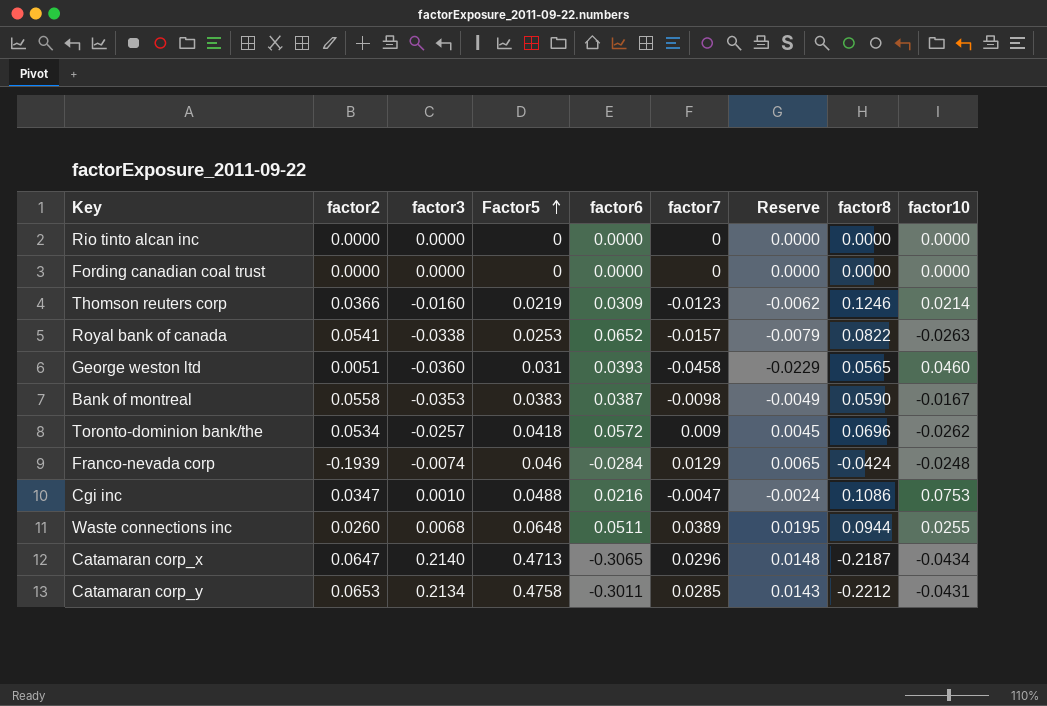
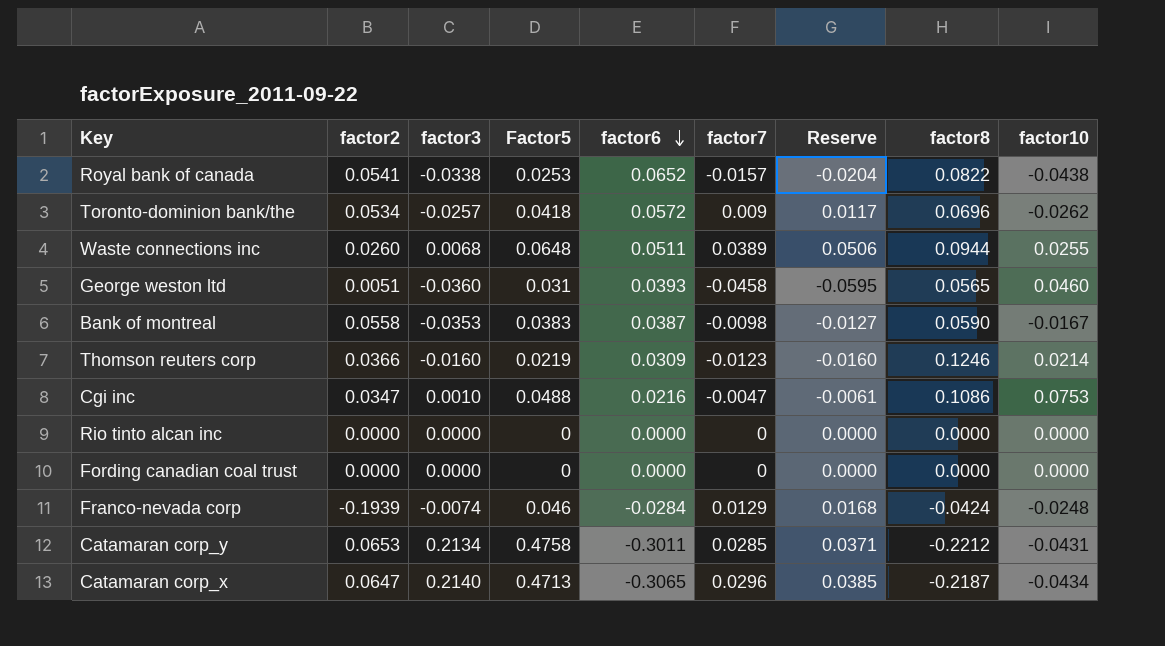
row order: Factor5 ascending -> factor6 descending
column Reserve | formula: [factor7] * 0.5 -> [factor7] * 1.3
Royal bank of canada | factor10: -0.0263 -> -0.0438

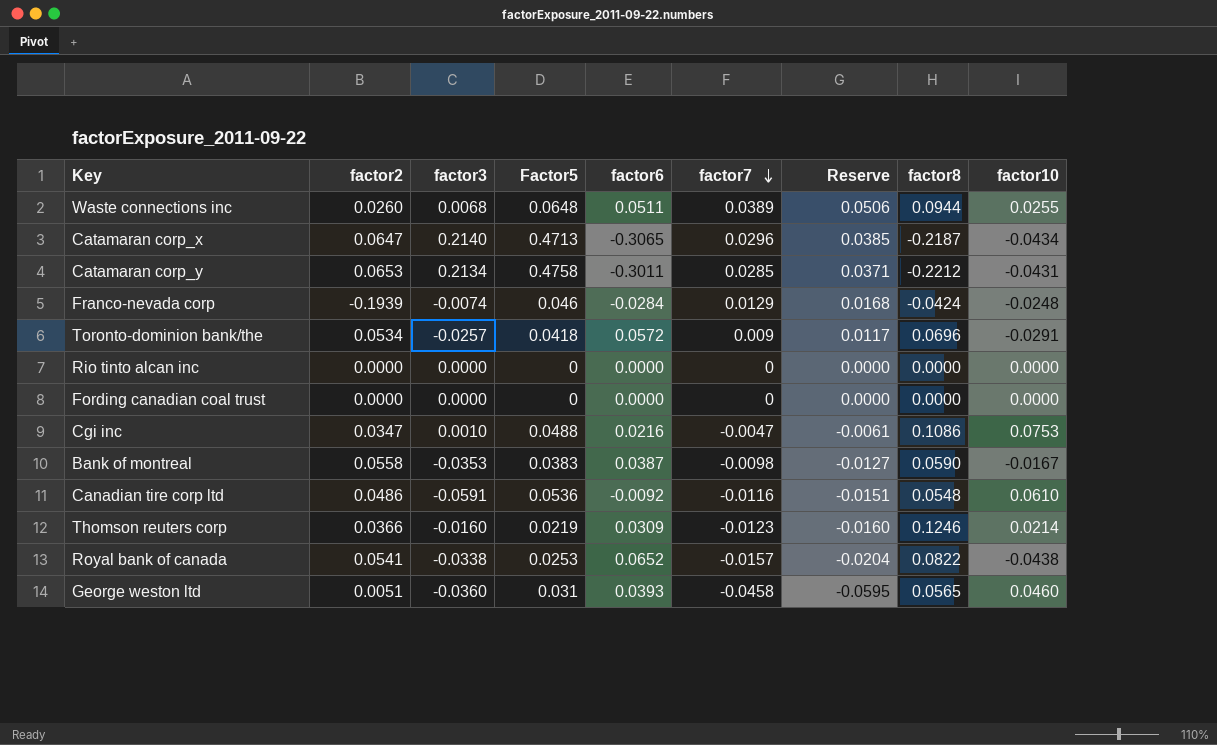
row order: factor6 descending -> factor7 descending
Toronto-dominion bank/the | factor10: -0.0262 -> -0.0291
row Canadian tire corp ltd: none -> 0.0486 | -0.0591 | 0.0536 | -0.0092 | -0.0116 | -0.0151 | 0.0548 | 0.0610

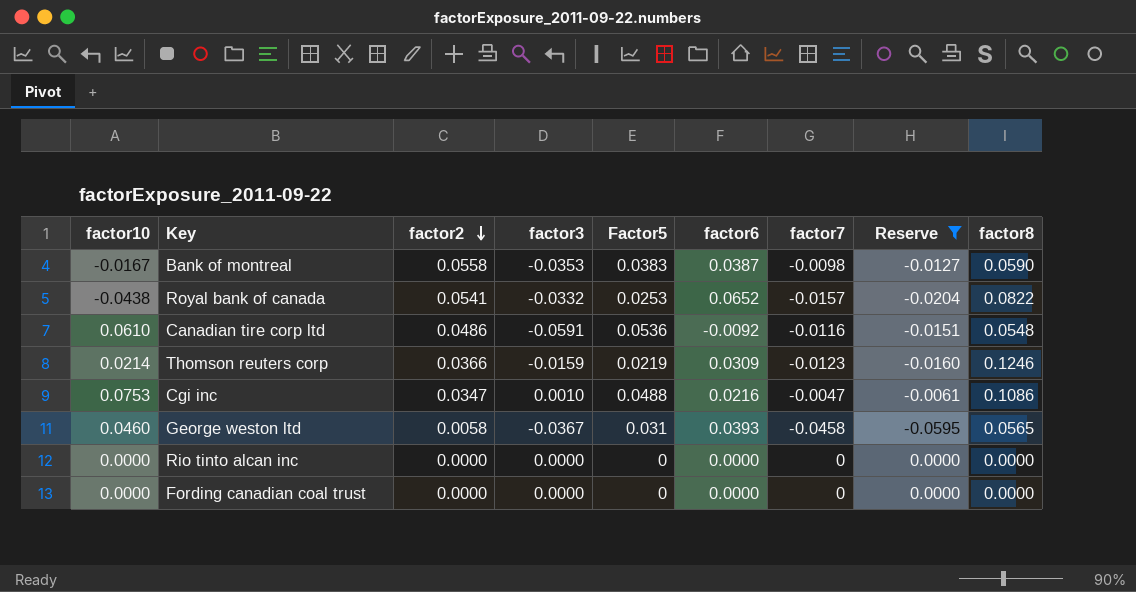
filter: none -> Reserve <= 0.0000
row order: factor7 descending -> factor2 descending
column factor10 | position: 9 -> 1
Royal bank of canada | factor3: -0.0338 -> -0.0332
Thomson reuters corp | factor3: -0.0160 -> -0.0159
George weston ltd | factor2: 0.0051 -> 0.0058
George weston ltd | factor3: -0.0360 -> -0.0367

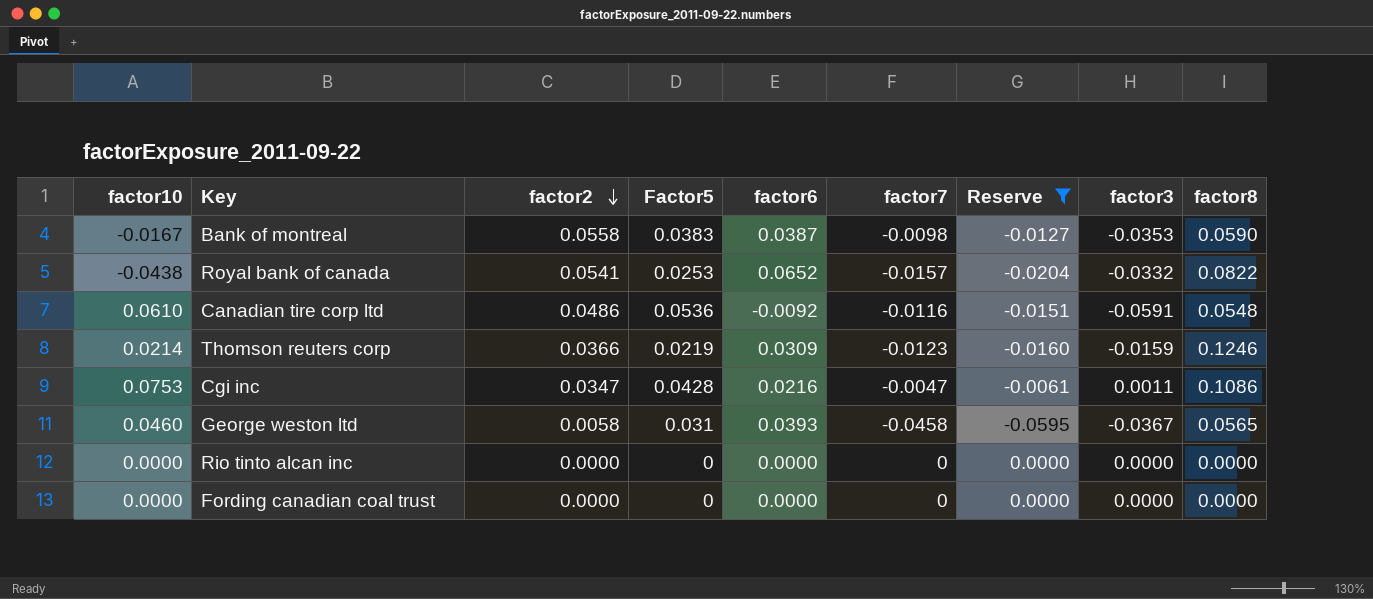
column factor3 | position: 4 -> 8
Cgi inc | Factor5: 0.0488 -> 0.0428
Cgi inc | factor3: 0.0010 -> 0.0011

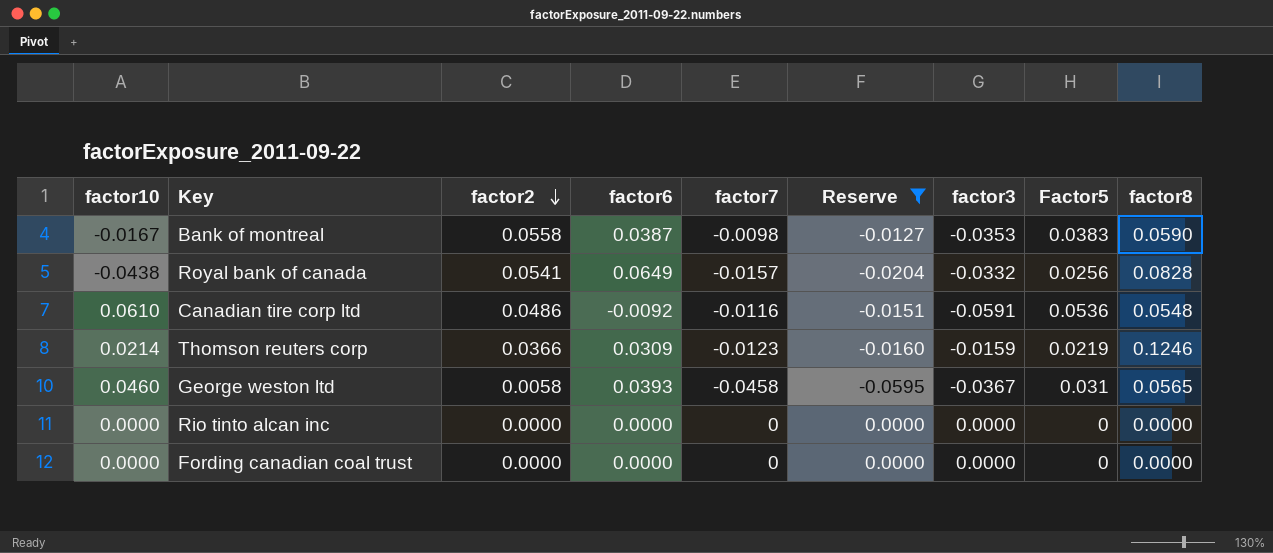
column Factor5 | position: 4 -> 8
row Cgi inc: 0.0753 | 0.0347 | 0.0428 | 0.0216 | -0.0047 | -0.0061 | 0.0011 | 0.1086 -> none
Royal bank of canada | factor6: 0.0652 -> 0.0649
Royal bank of canada | Factor5: 0.0253 -> 0.0256
Royal bank of canada | factor8: 0.0822 -> 0.0828

